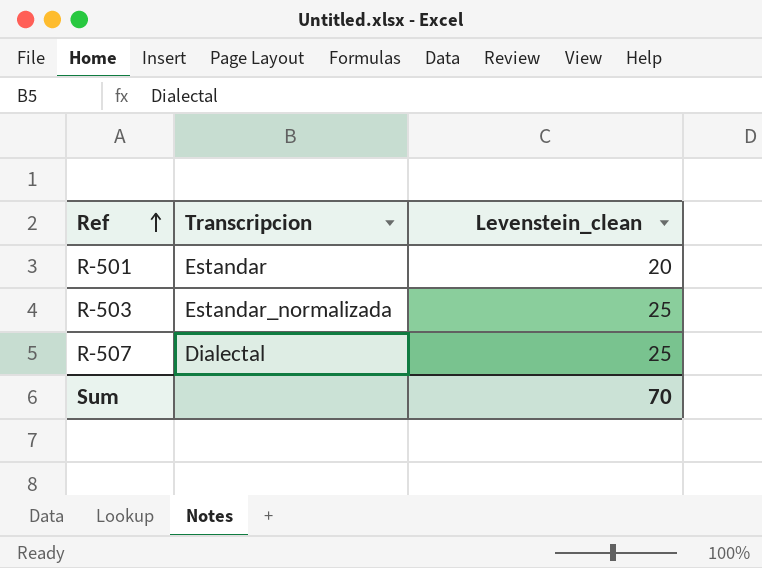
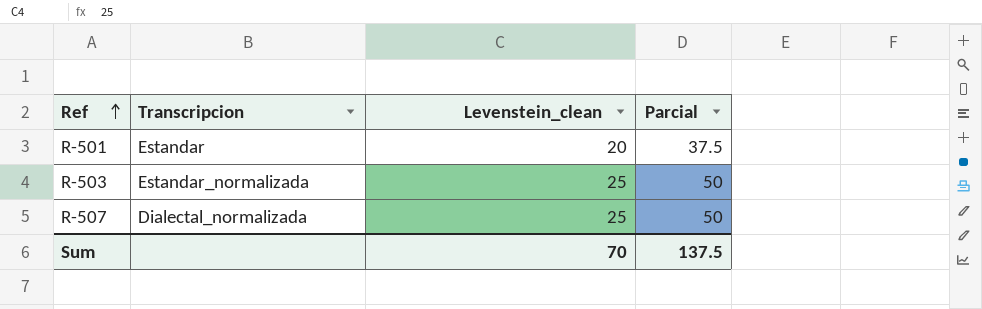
column Parcial | position: none -> 4
R-507 | Transcripcion: Dialectal -> Dialectal_normalizada

